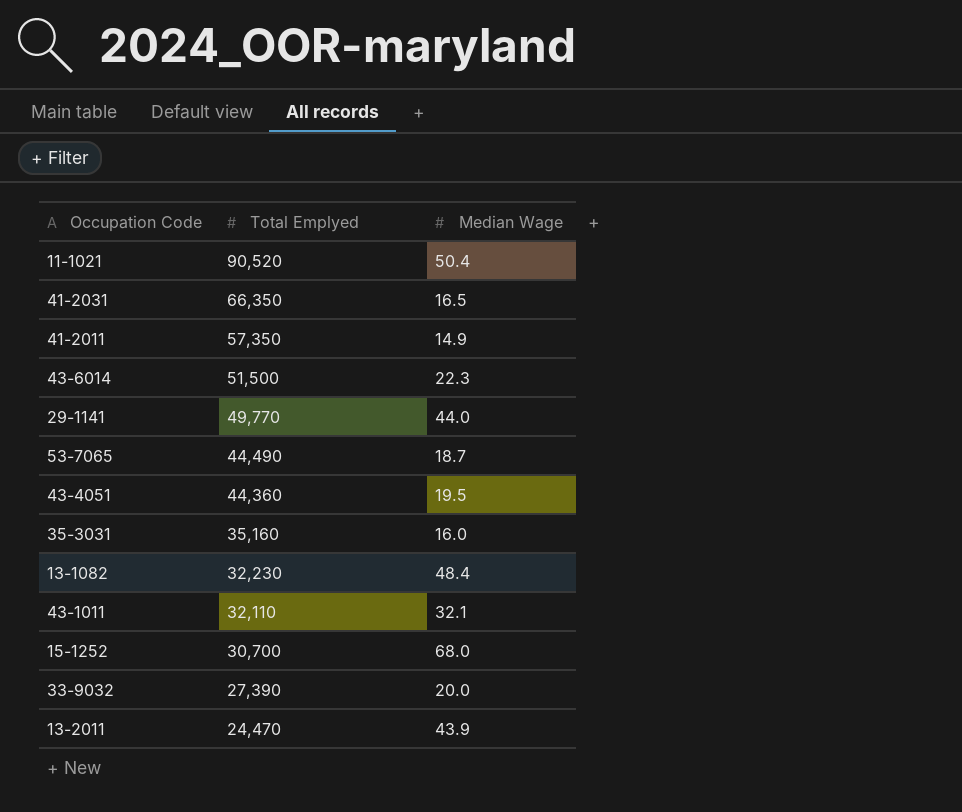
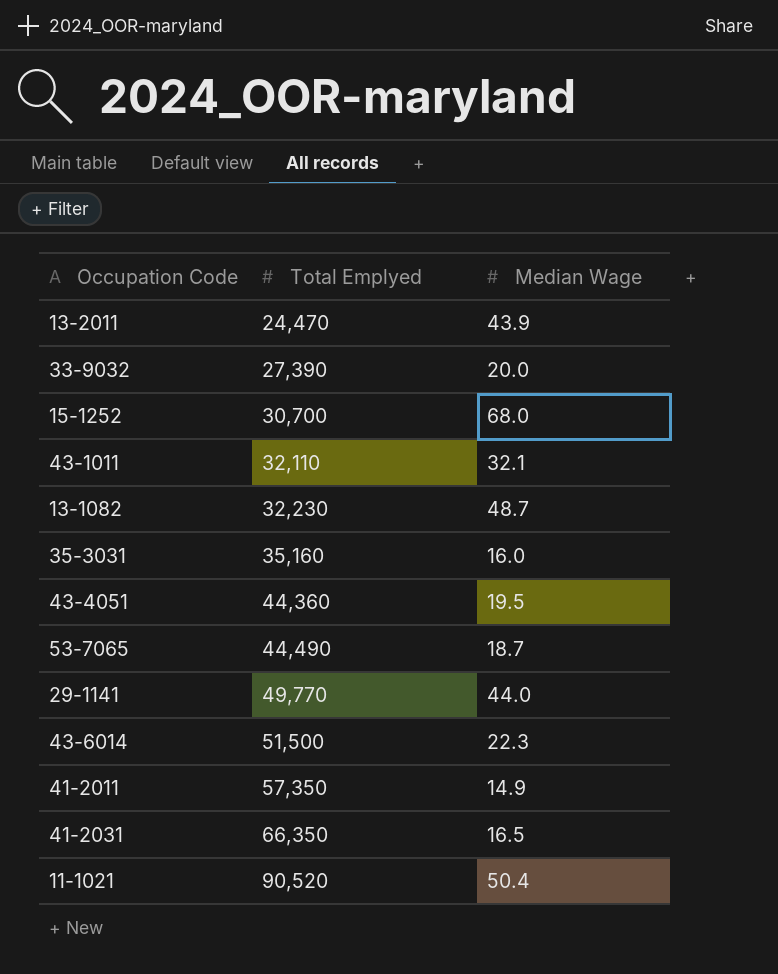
row order: Total Emplyed descending -> Total Emplyed ascending
13-1082 | Median Wage: 48.4 -> 48.7

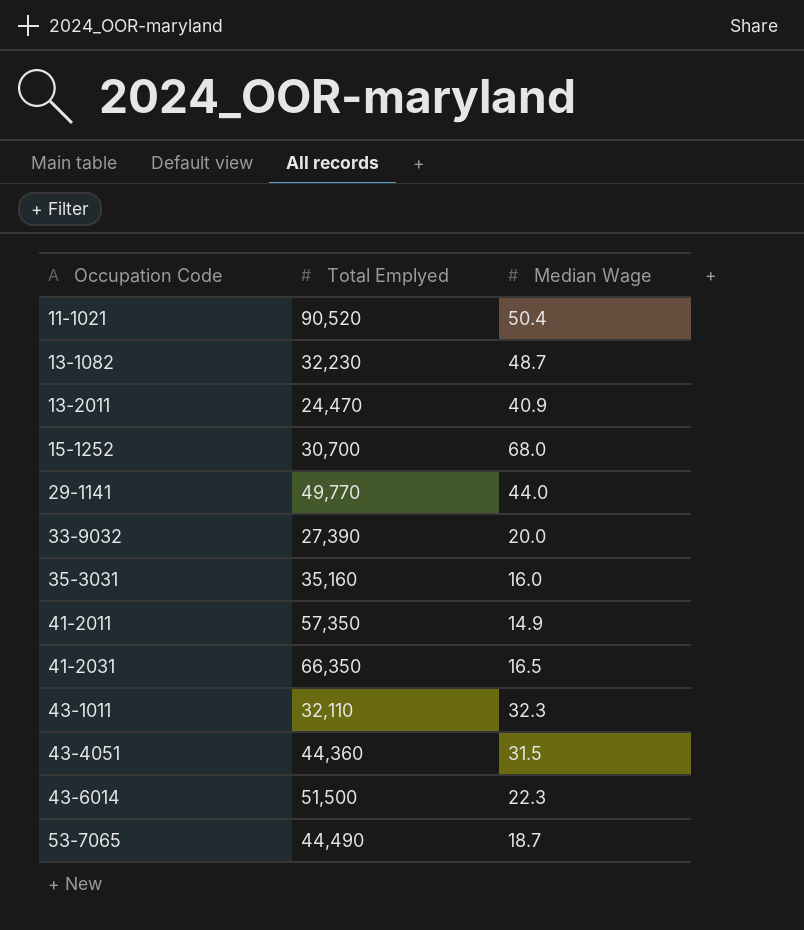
row order: Total Emplyed ascending -> Occupation Code ascending
13-2011 | Median Wage: 43.9 -> 40.9
43-1011 | Median Wage: 32.1 -> 32.3
43-4051 | Median Wage: 19.5 -> 31.5

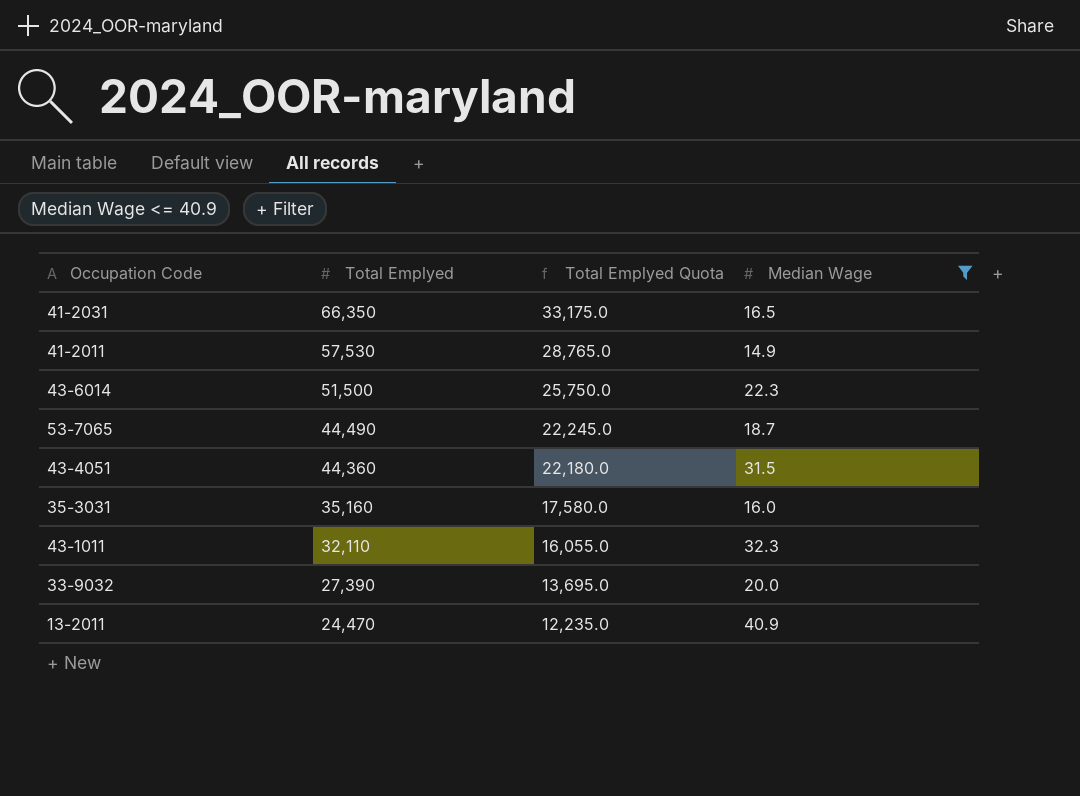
filter: none -> Median Wage <= 40.9
row order: Occupation Code ascending -> Total Emplyed descending
column Total Emplyed Quota | formula: none -> [Total Emplyed] * 0.5
41-2011 | Total Emplyed: 57,350 -> 57,530

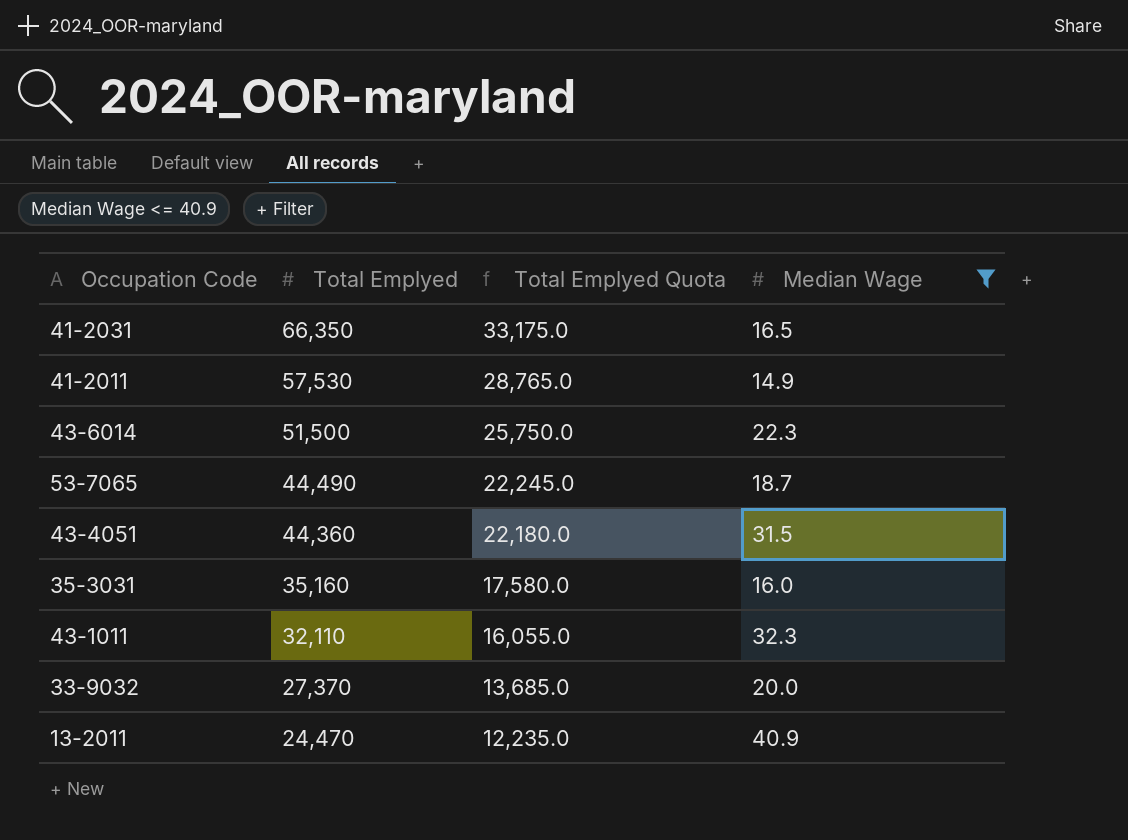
33-9032 | Total Emplyed: 27,390 -> 27,370
33-9032 | Total Emplyed Quota: 13,695.0 -> 13,685.0

